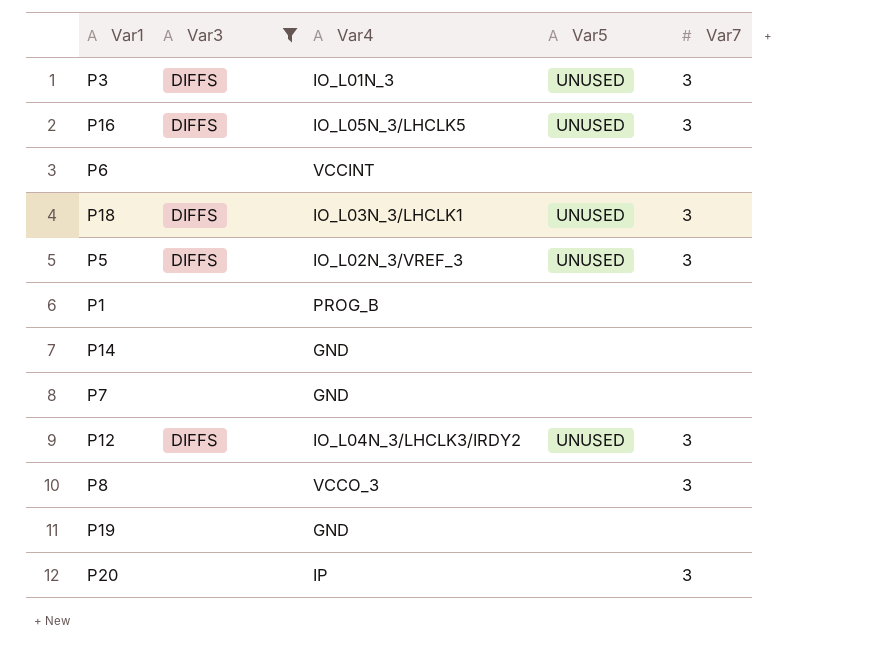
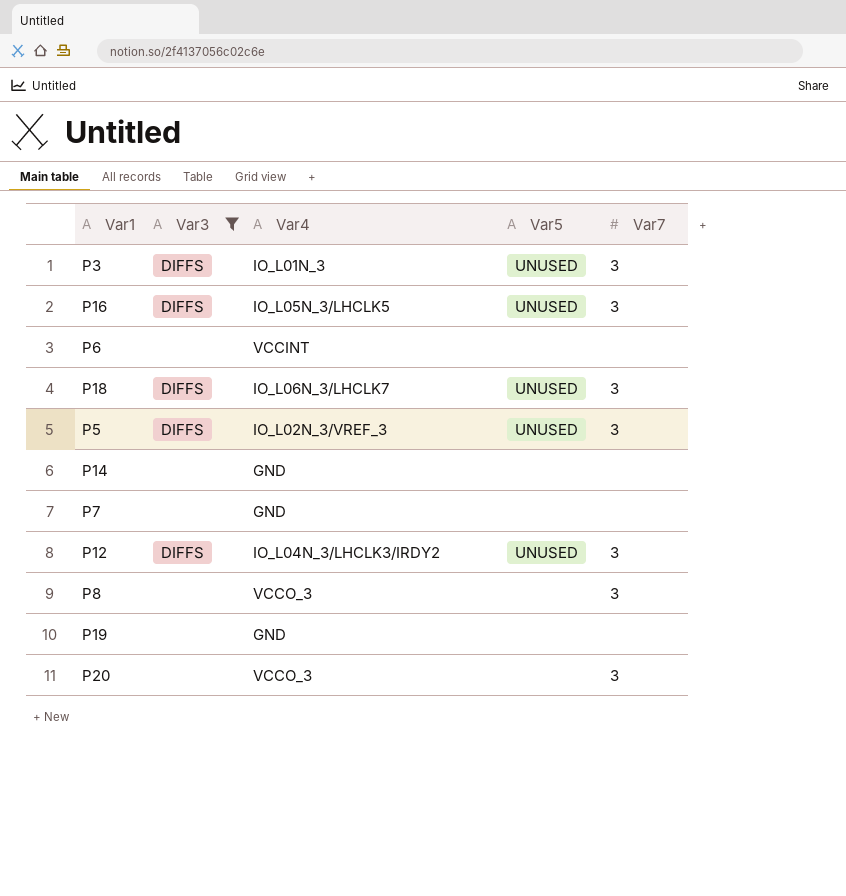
row P1: none | PROG_B | none | none -> none
P18 | Var4: IO_L03N_3/LHCLK1 -> IO_L06N_3/LHCLK7
P20 | Var4: IP -> VCCO_3

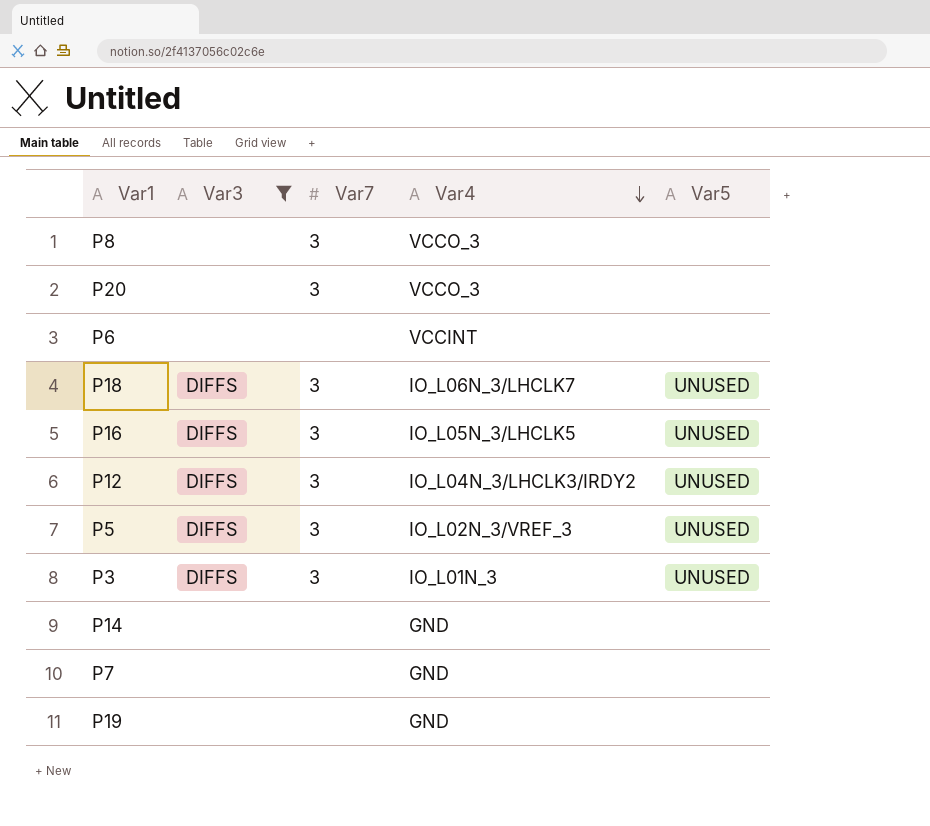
row order: none -> Var4 descending
column Var7 | position: 5 -> 3

